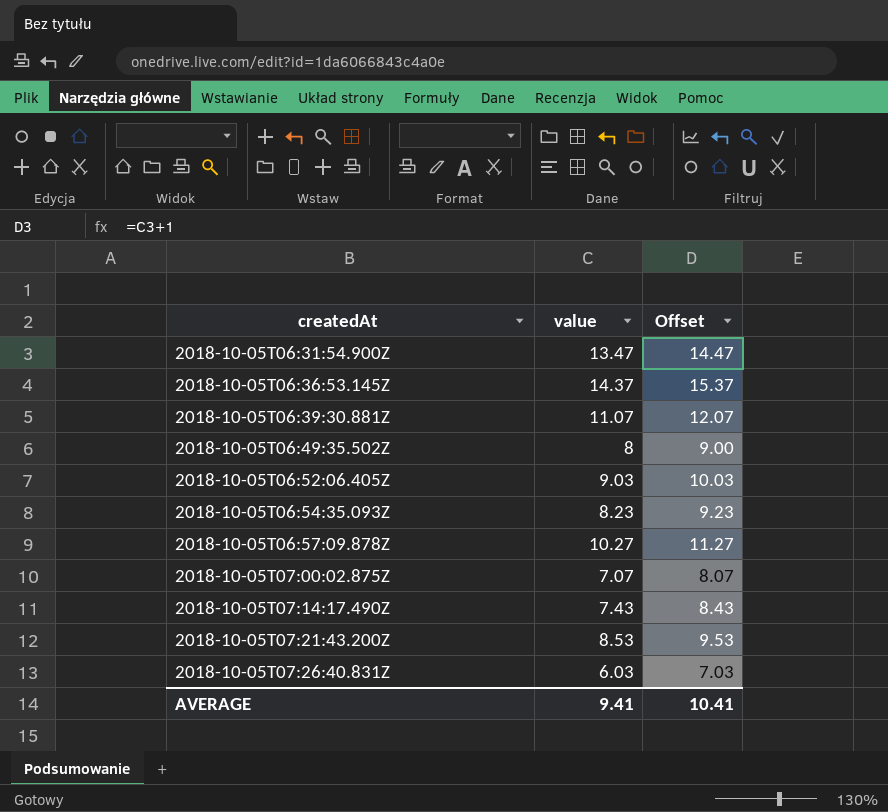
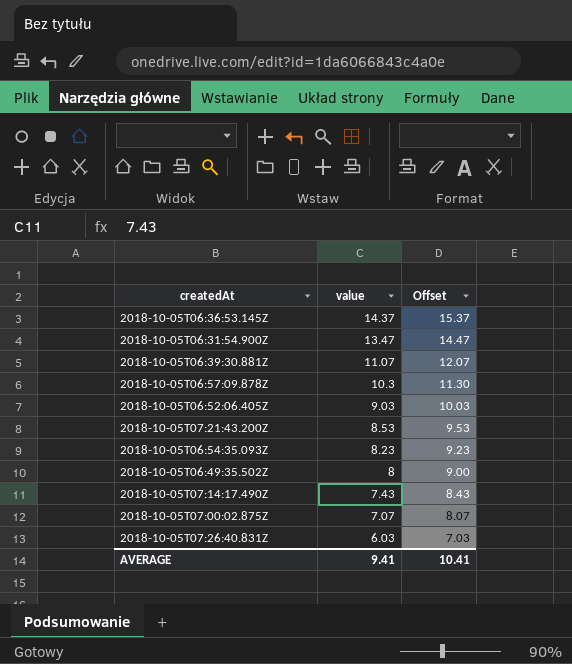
row order: createdAt ascending -> value descending
2018-10-05T06:57:09.878Z | value: 10.27 -> 10.3
2018-10-05T06:57:09.878Z | Offset: 11.27 -> 11.30

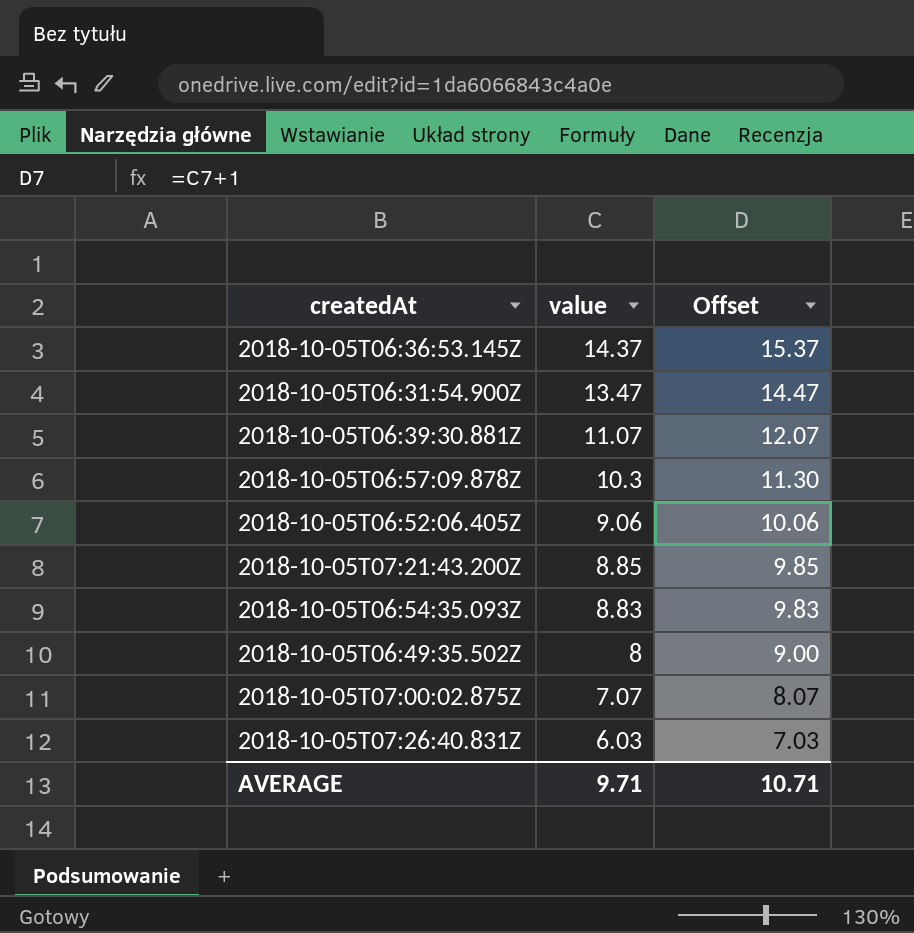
row 2018-10-05T07:14:17.490Z: 7.43 | 8.43 -> none
2018-10-05T06:52:06.405Z | value: 9.03 -> 9.06
2018-10-05T06:52:06.405Z | Offset: 10.03 -> 10.06
2018-10-05T07:21:43.200Z | value: 8.53 -> 8.85
2018-10-05T07:21:43.200Z | Offset: 9.53 -> 9.85
2018-10-05T06:54:35.093Z | value: 8.23 -> 8.83
2018-10-05T06:54:35.093Z | Offset: 9.23 -> 9.83
AVERAGE | value: 9.41 -> 9.71
AVERAGE | Offset: 10.41 -> 10.71

